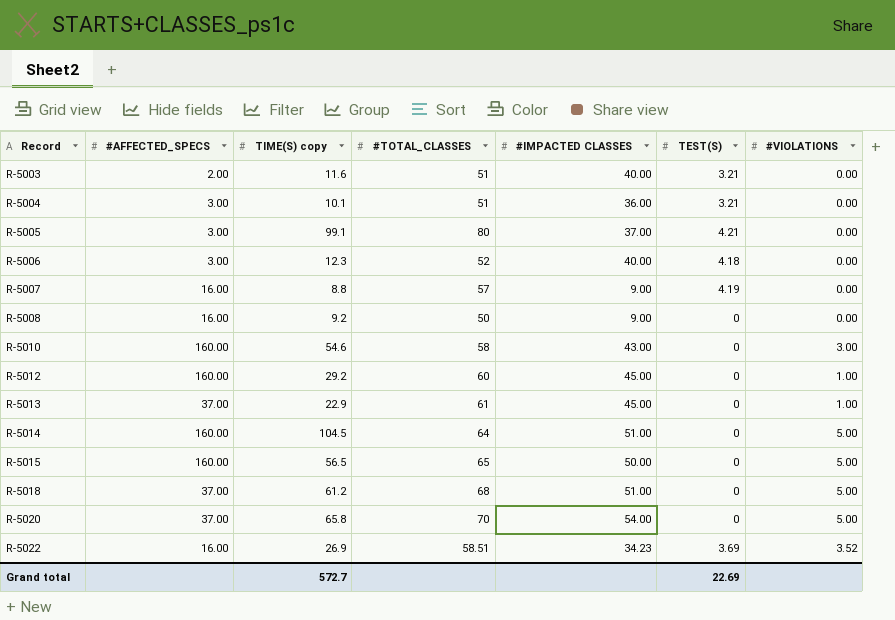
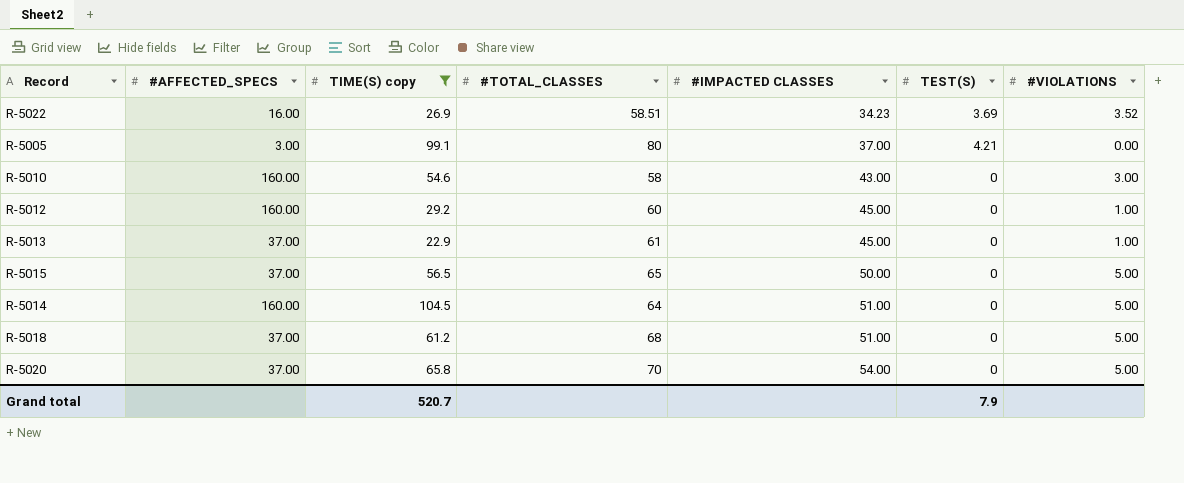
filter: none -> TIME(S) copy >= 22.9
row order: Record ascending -> #IMPACTED CLASSES ascending
R-5015 | #AFFECTED_SPECS: 160.00 -> 37.00
Grand total | TIME(S) copy: 572.7 -> 520.7
Grand total | TEST(S): 22.69 -> 7.9

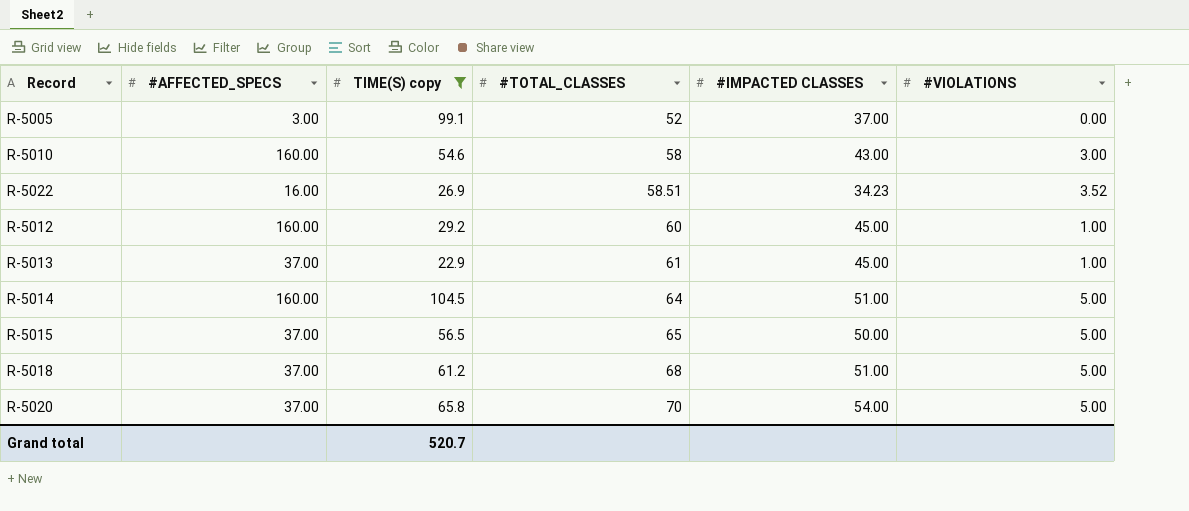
row order: #IMPACTED CLASSES ascending -> #TOTAL_CLASSES ascending
column TEST(S) | position: 6 -> none
R-5005 | #TOTAL_CLASSES: 80 -> 52

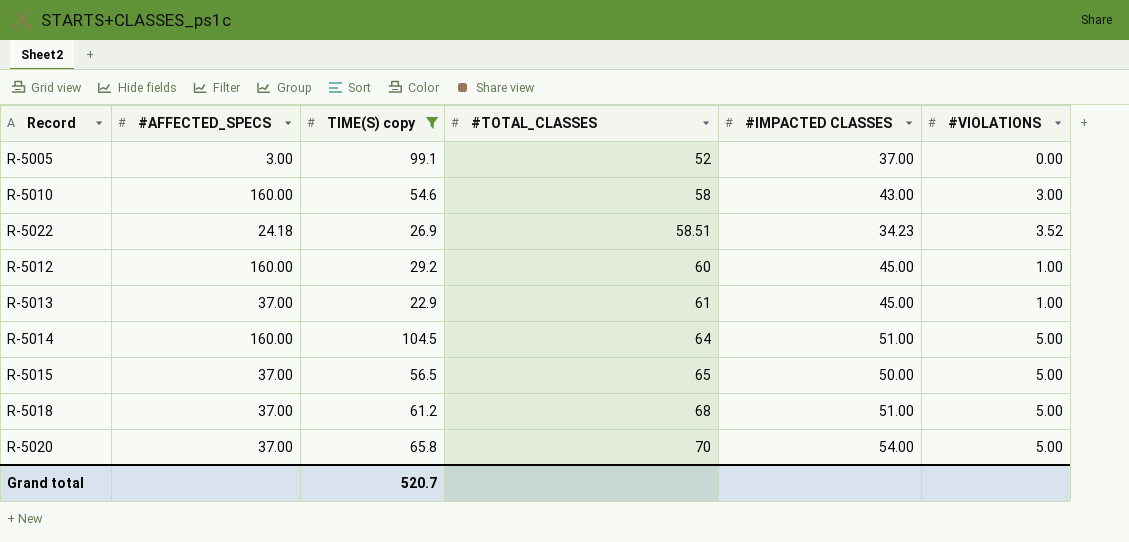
R-5022 | #AFFECTED_SPECS: 16.00 -> 24.18

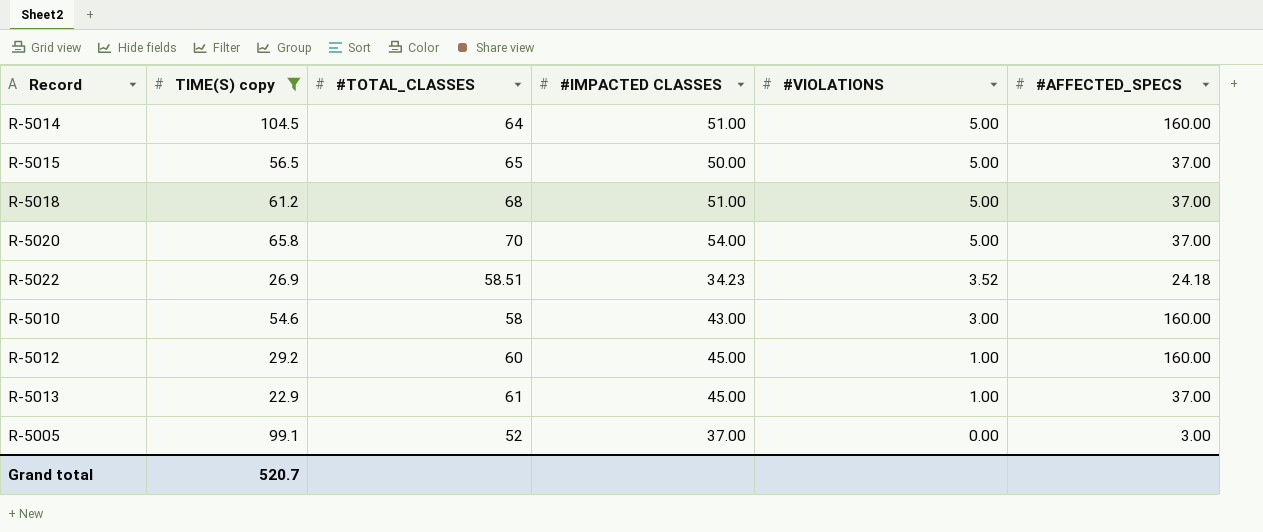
row order: #TOTAL_CLASSES ascending -> #VIOLATIONS descending
column #AFFECTED_SPECS | position: 2 -> 6

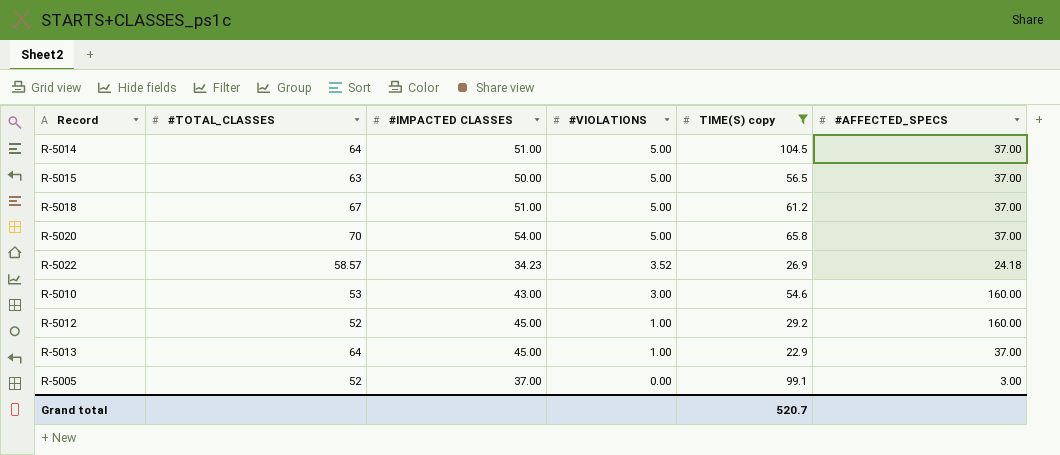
column TIME(S) copy | position: 2 -> 5
R-5014 | #AFFECTED_SPECS: 160.00 -> 37.00
R-5015 | #TOTAL_CLASSES: 65 -> 63
R-5018 | #TOTAL_CLASSES: 68 -> 67
R-5022 | #TOTAL_CLASSES: 58.51 -> 58.57
R-5010 | #TOTAL_CLASSES: 58 -> 53
R-5012 | #TOTAL_CLASSES: 60 -> 52
R-5013 | #TOTAL_CLASSES: 61 -> 64

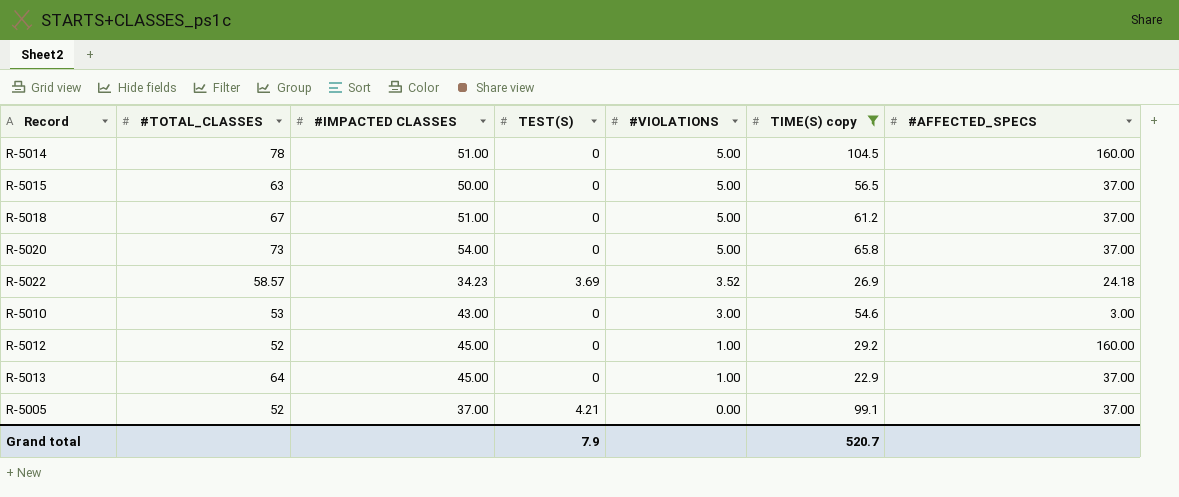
column TEST(S) | position: none -> 4
R-5014 | #TOTAL_CLASSES: 64 -> 78
R-5014 | #AFFECTED_SPECS: 37.00 -> 160.00
R-5020 | #TOTAL_CLASSES: 70 -> 73
R-5010 | #AFFECTED_SPECS: 160.00 -> 3.00
R-5005 | #AFFECTED_SPECS: 3.00 -> 37.00

